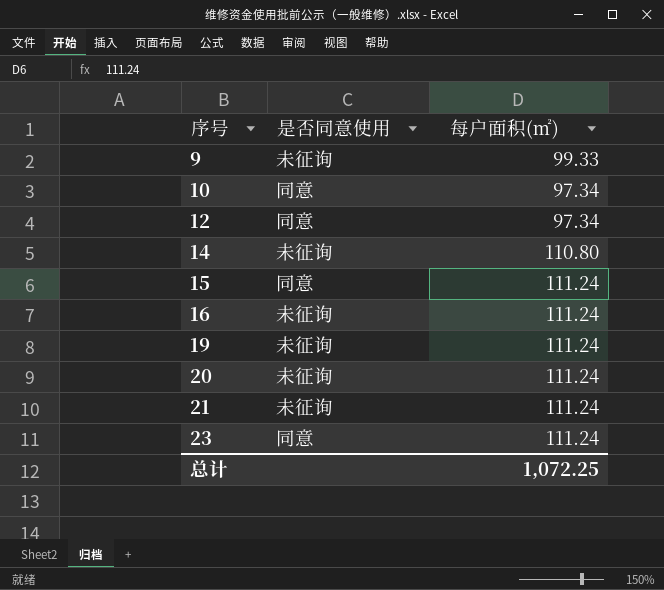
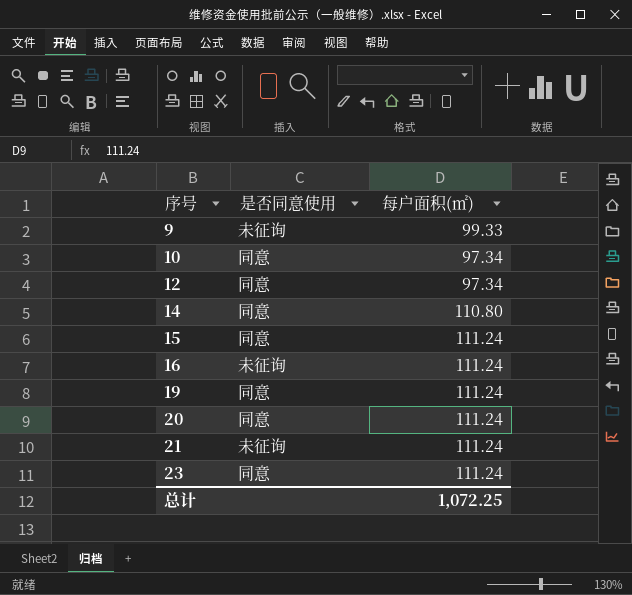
14 | 是否同意使用: 未征询 -> 同意
19 | 是否同意使用: 未征询 -> 同意
20 | 是否同意使用: 未征询 -> 同意

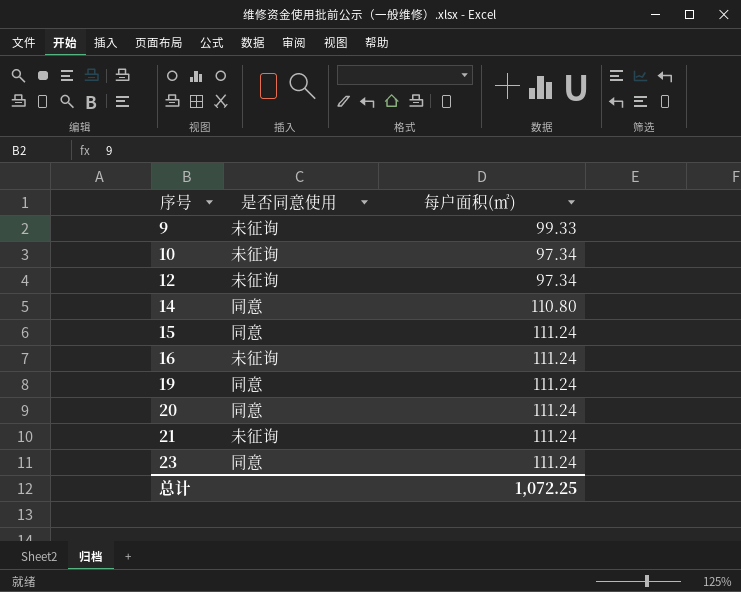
10 | 是否同意使用: 同意 -> 未征询
12 | 是否同意使用: 同意 -> 未征询

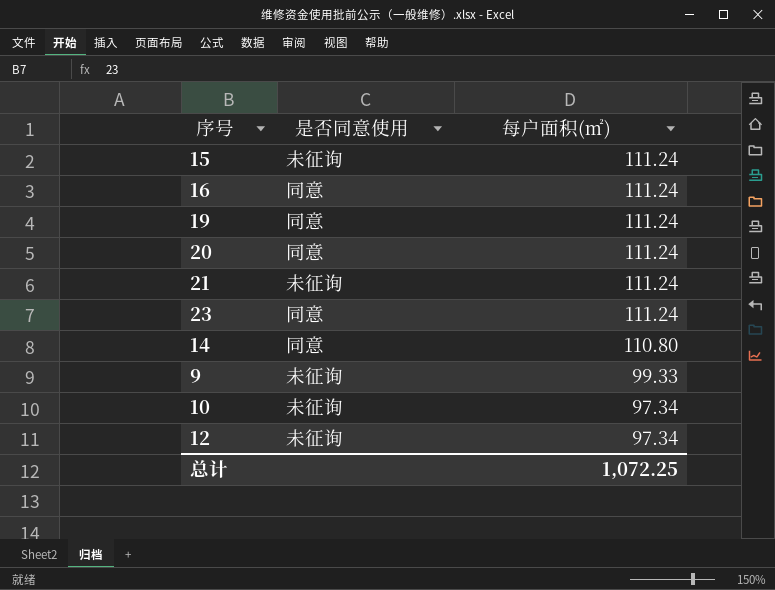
row order: 序号 ascending -> 每户面积(㎡) descending
15 | 是否同意使用: 同意 -> 未征询
16 | 是否同意使用: 未征询 -> 同意

